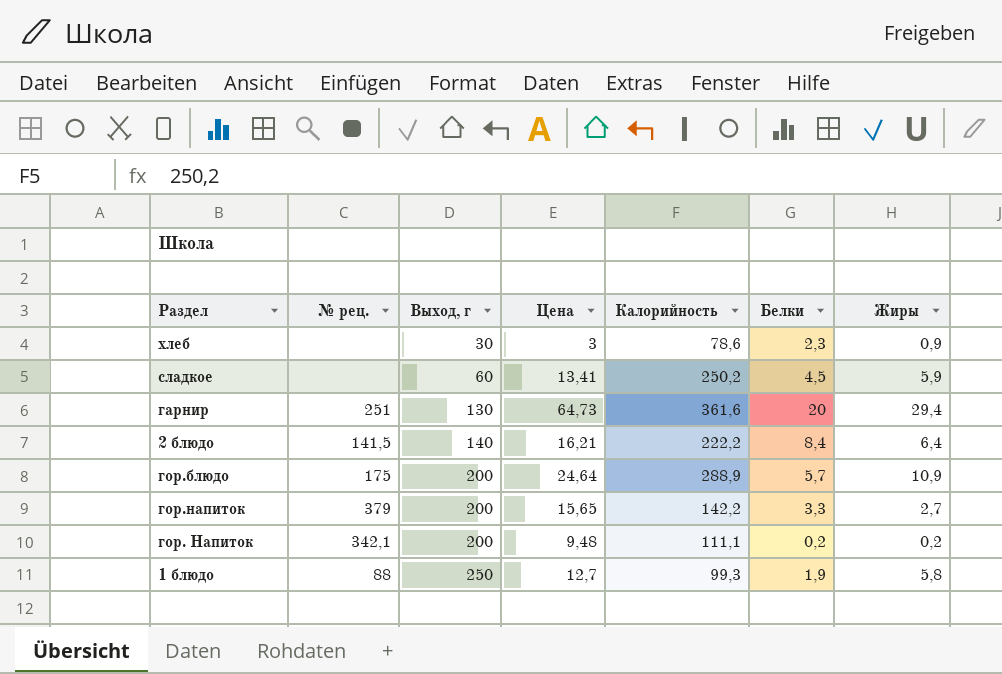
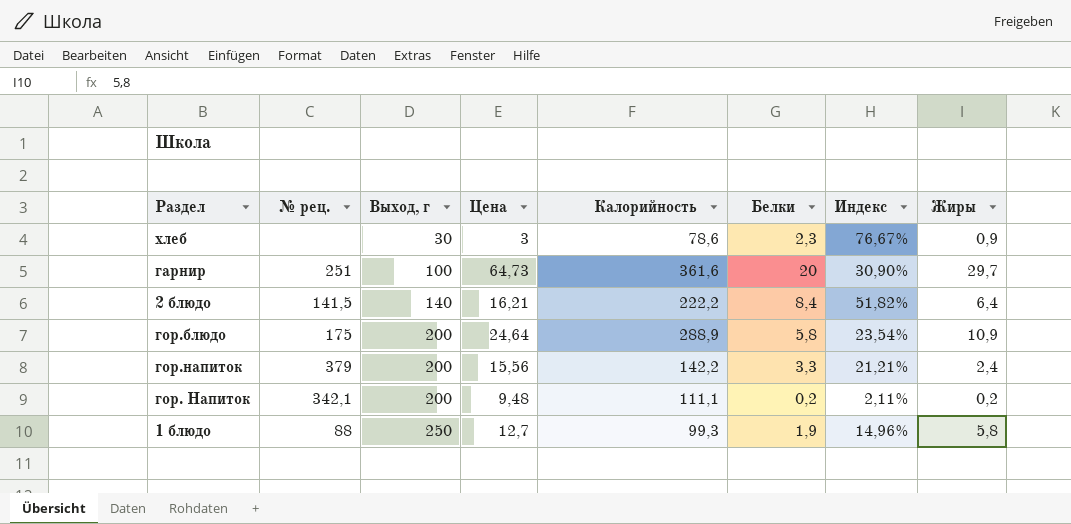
column Индекс | formula: none -> [Белки] / [Цена]
row сладкое: none | 60 | 13,41 | 250,2 | 4,5 | 5,9 -> none
гарнир | Выход, г: 130 -> 100
гарнир | Жиры: 29,4 -> 29,7
гор.блюдо | Белки: 5,7 -> 5,8
гор.напиток | Цена: 15,65 -> 15,56
гор.напиток | Жиры: 2,7 -> 2,4

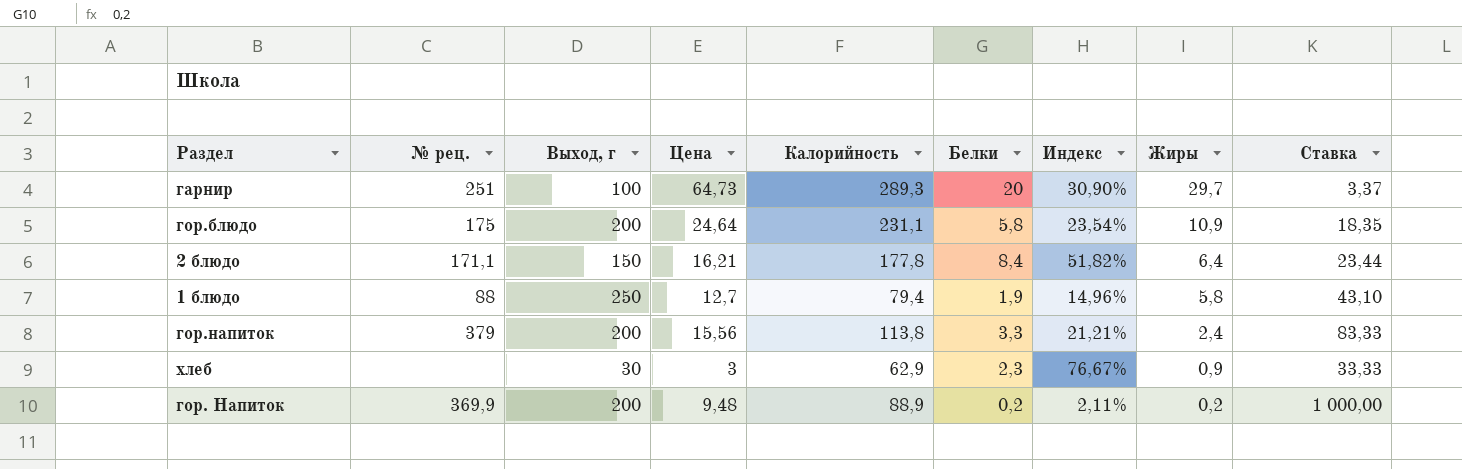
row order: Выход, г ascending -> Жиры descending
column Ставка | formula: none -> [Выход, г] / [Жиры]
гарнир | Калорийность: 361,6 -> 289,3
гор.блюдо | Калорийность: 288,9 -> 231,1
2 блюдо | № рец.: 141,5 -> 171,1
2 блюдо | Выход, г: 140 -> 150
2 блюдо | Калорийность: 222,2 -> 177,8
1 блюдо | Калорийность: 99,3 -> 79,4
гор.напиток | Калорийность: 142,2 -> 113,8
хлеб | Калорийность: 78,6 -> 62,9
гор. Напиток | № рец.: 342,1 -> 369,9
гор. Напиток | Калорийность: 111,1 -> 88,9

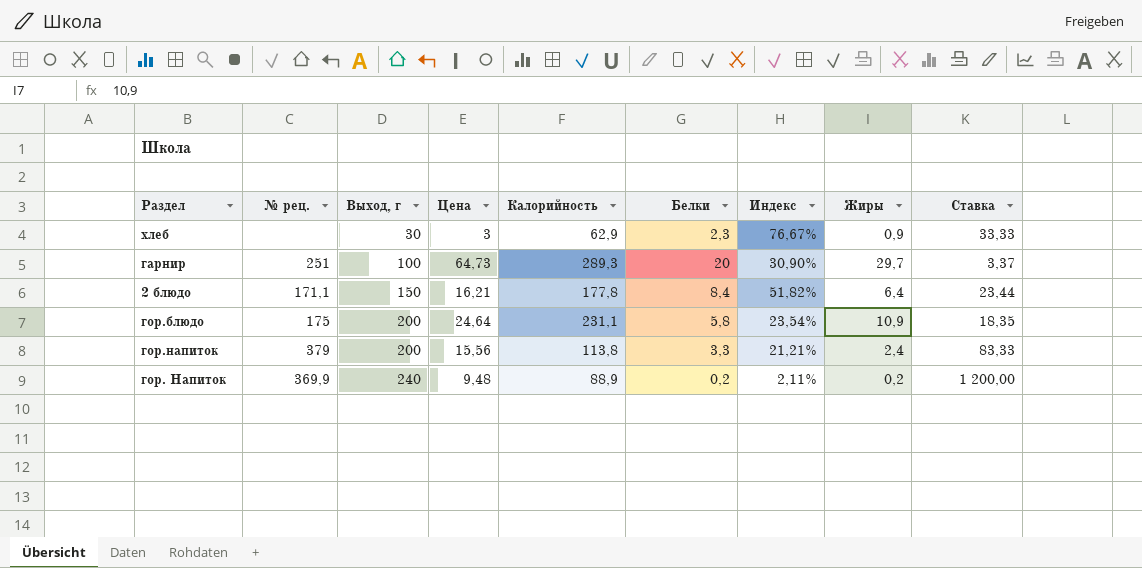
row order: Жиры descending -> Выход, г ascending
row 1 блюдо: 88 | 250 | 12,7 | 79,4 | 1,9 | 14,96% | 5,8 | 43,10 -> none
гор. Напиток | Выход, г: 200 -> 240
гор. Напиток | Ставка: 1 000,00 -> 1 200,00

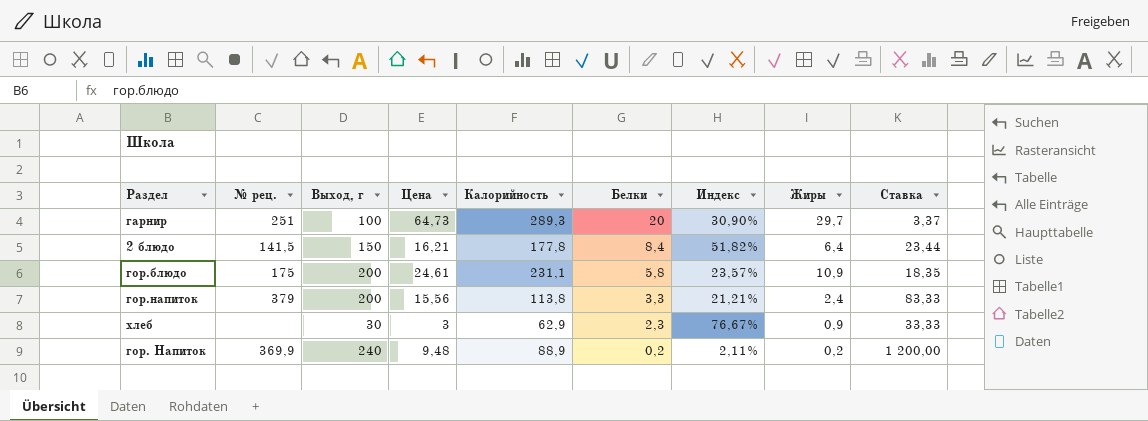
row order: Выход, г ascending -> Белки descending
2 блюдо | № рец.: 171,1 -> 141,5
гор.блюдо | Цена: 24,64 -> 24,61
гор.блюдо | Индекс: 23,54% -> 23,57%

